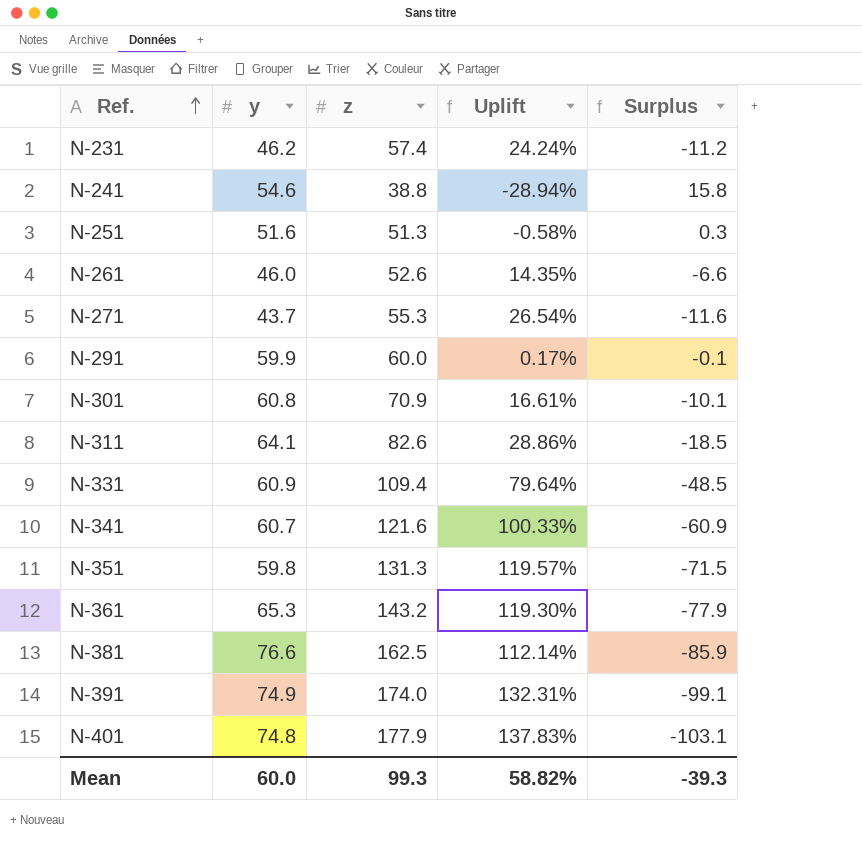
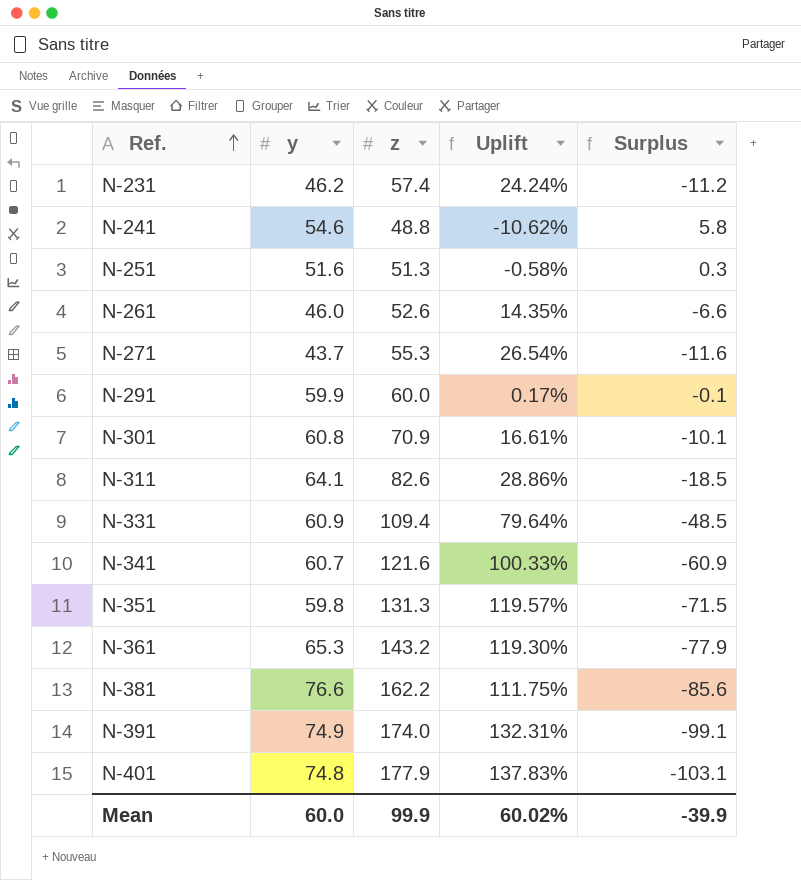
N-241 | z: 38.8 -> 48.8
N-241 | Uplift: -28.94% -> -10.62%
N-241 | Surplus: 15.8 -> 5.8
N-381 | z: 162.5 -> 162.2
N-381 | Uplift: 112.14% -> 111.75%
N-381 | Surplus: -85.9 -> -85.6
Mean | z: 99.3 -> 99.9
Mean | Uplift: 58.82% -> 60.02%
Mean | Surplus: -39.3 -> -39.9

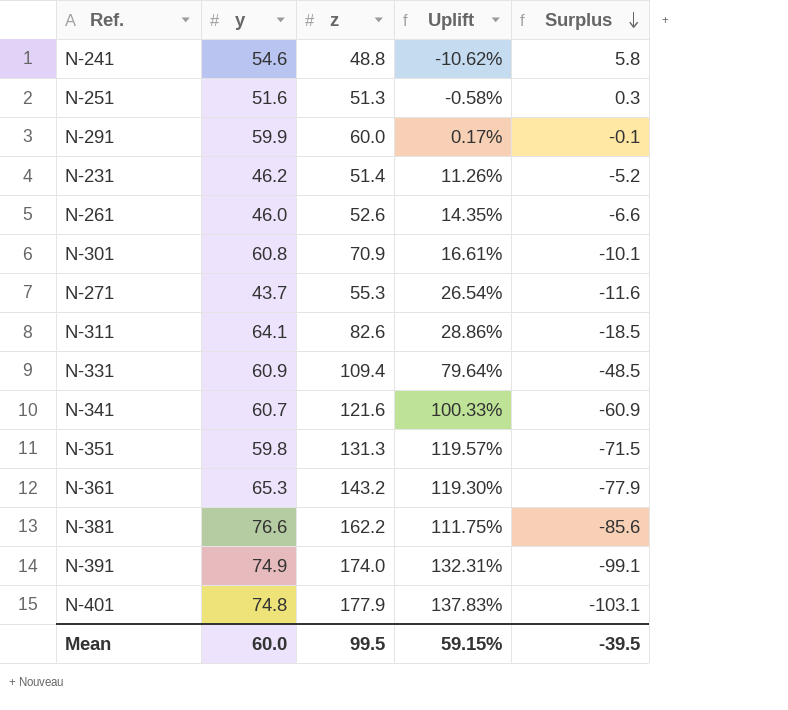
row order: Ref. ascending -> Surplus descending
N-231 | z: 57.4 -> 51.4
N-231 | Uplift: 24.24% -> 11.26%
N-231 | Surplus: -11.2 -> -5.2
Mean | z: 99.9 -> 99.5
Mean | Uplift: 60.02% -> 59.15%
Mean | Surplus: -39.9 -> -39.5

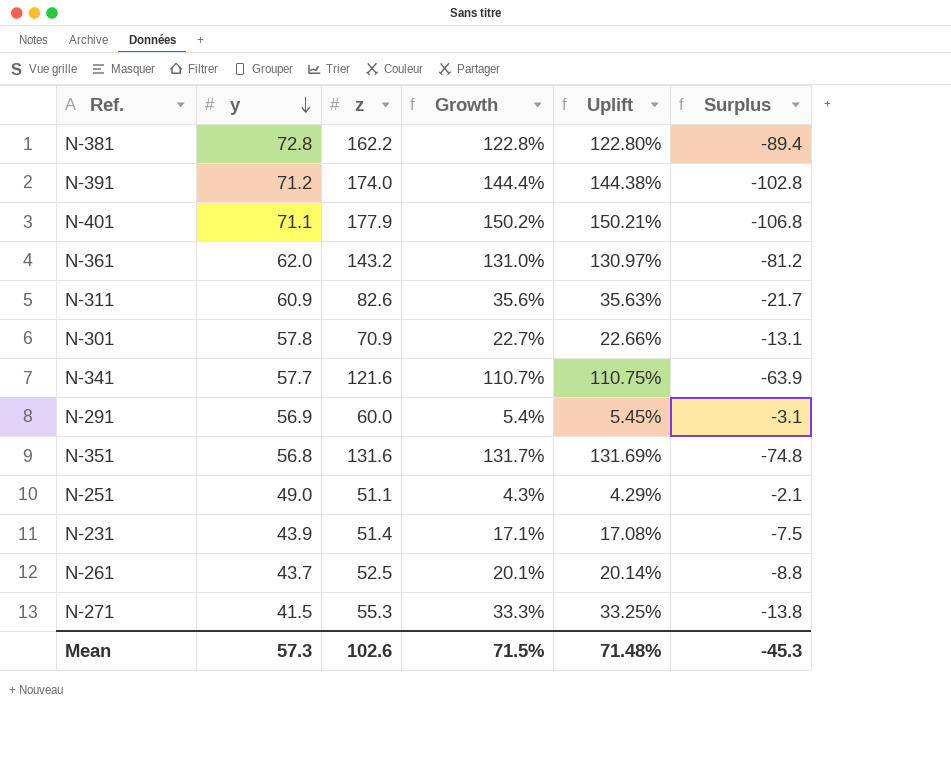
row order: Surplus descending -> y descending
column Growth | formula: none -> ([z] - [y]) / [y]
row N-241: 54.6 | 48.8 | -10.62% | 5.8 -> none
row N-331: 60.9 | 109.4 | 79.64% | -48.5 -> none
N-381 | y: 76.6 -> 72.8
N-381 | Uplift: 111.75% -> 122.80%
N-381 | Surplus: -85.6 -> -89.4
N-391 | y: 74.9 -> 71.2
N-391 | Uplift: 132.31% -> 144.38%
N-391 | Surplus: -99.1 -> -102.8
N-401 | y: 74.8 -> 71.1
N-401 | Uplift: 137.83% -> 150.21%
N-401 | Surplus: -103.1 -> -106.8
N-361 | y: 65.3 -> 62.0
N-361 | Uplift: 119.30% -> 130.97%
N-361 | Surplus: -77.9 -> -81.2
N-311 | y: 64.1 -> 60.9
N-311 | Uplift: 28.86% -> 35.63%
N-311 | Surplus: -18.5 -> -21.7
N-301 | y: 60.8 -> 57.8
N-301 | Uplift: 16.61% -> 22.66%
N-301 | Surplus: -10.1 -> -13.1
N-341 | y: 60.7 -> 57.7
N-341 | Uplift: 100.33% -> 110.75%
N-341 | Surplus: -60.9 -> -63.9
N-291 | y: 59.9 -> 56.9
N-291 | Uplift: 0.17% -> 5.45%
N-291 | Surplus: -0.1 -> -3.1
N-351 | y: 59.8 -> 56.8
N-351 | z: 131.3 -> 131.6
N-351 | Uplift: 119.57% -> 131.69%
N-351 | Surplus: -71.5 -> -74.8
N-251 | y: 51.6 -> 49.0
N-251 | z: 51.3 -> 51.1
N-251 | Uplift: -0.58% -> 4.29%
N-251 | Surplus: 0.3 -> -2.1
N-231 | y: 46.2 -> 43.9
N-231 | Uplift: 11.26% -> 17.08%
N-231 | Surplus: -5.2 -> -7.5
N-261 | y: 46.0 -> 43.7
N-261 | z: 52.6 -> 52.5
N-261 | Uplift: 14.35% -> 20.14%
N-261 | Surplus: -6.6 -> -8.8
N-271 | y: 43.7 -> 41.5
N-271 | Uplift: 26.54% -> 33.25%
N-271 | Surplus: -11.6 -> -13.8
Mean | y: 60.0 -> 57.3
Mean | z: 99.5 -> 102.6
Mean | Uplift: 59.15% -> 71.48%
Mean | Surplus: -39.5 -> -45.3

